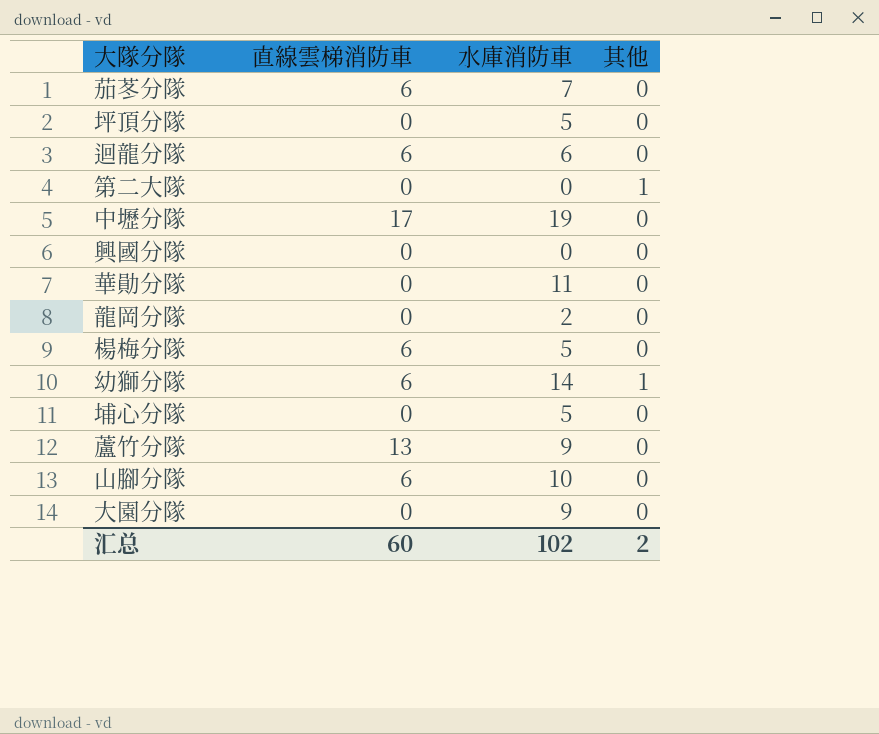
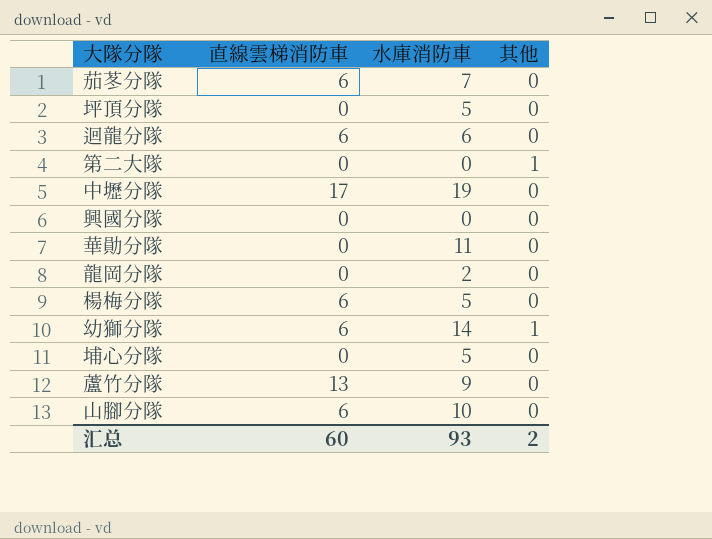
row 大園分隊: 0 | 9 | 0 -> none
汇总 | 水庫消防車: 102 -> 93

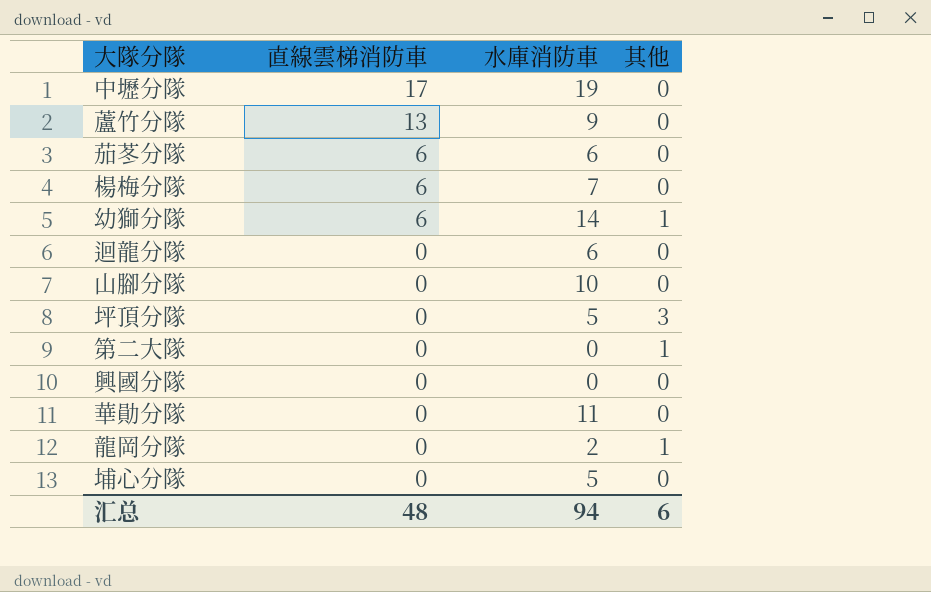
row order: none -> 直線雲梯消防車 descending
茄苳分隊 | 水庫消防車: 7 -> 6
楊梅分隊 | 水庫消防車: 5 -> 7
迴龍分隊 | 直線雲梯消防車: 6 -> 0
山腳分隊 | 直線雲梯消防車: 6 -> 0
坪頂分隊 | 其他: 0 -> 3
龍岡分隊 | 其他: 0 -> 1
汇总 | 直線雲梯消防車: 60 -> 48
汇总 | 水庫消防車: 93 -> 94
汇总 | 其他: 2 -> 6

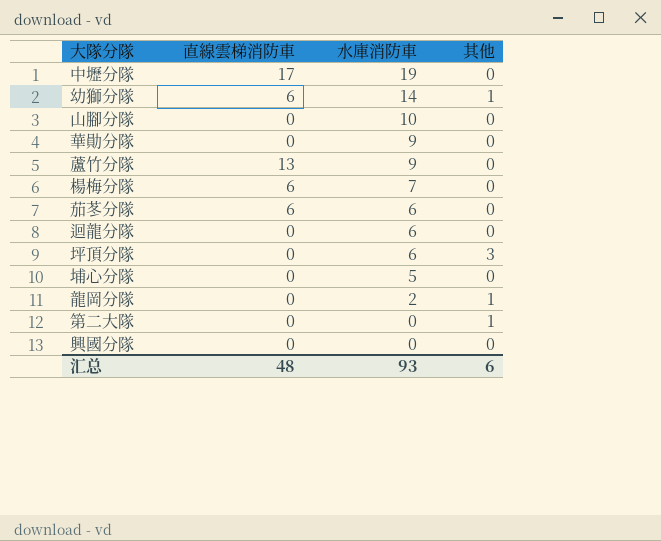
row order: 直線雲梯消防車 descending -> 水庫消防車 descending
華勛分隊 | 水庫消防車: 11 -> 9
坪頂分隊 | 水庫消防車: 5 -> 6
汇总 | 水庫消防車: 94 -> 93

